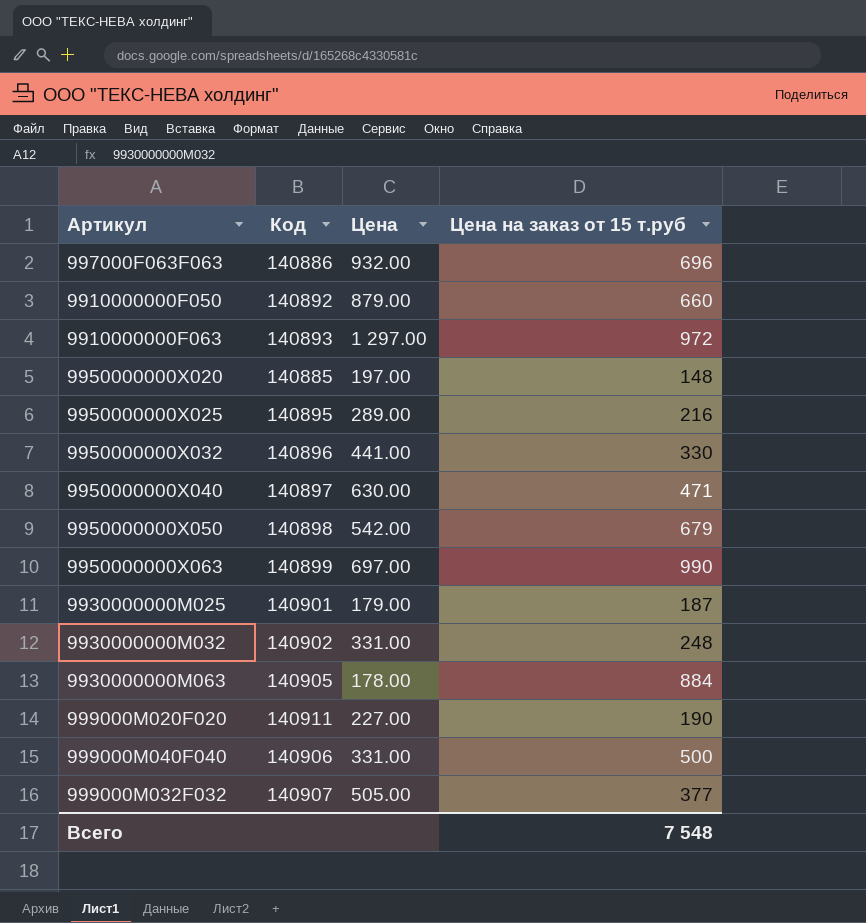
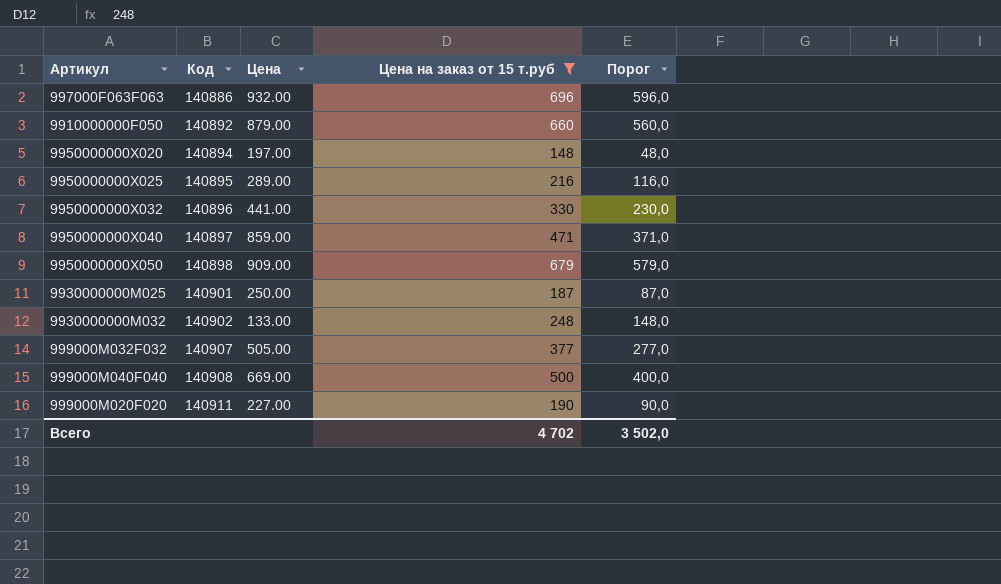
filter: none -> Цена на заказ от 15 т.руб <= 696
row order: none -> Код ascending
column Порог | formula: none -> [Цена на заказ от 15 т.руб] - 100
9950000000X020 | Код: 140885 -> 140894
9950000000X040 | Цена: 630.00 -> 859.00
9950000000X050 | Цена: 542.00 -> 909.00
9930000000M025 | Цена: 179.00 -> 250.00
9930000000M032 | Цена: 331.00 -> 133.00
999000M040F040 | Код: 140906 -> 140908
999000M040F040 | Цена: 331.00 -> 669.00
Всего | Цена на заказ от 15 т.руб: 7 548 -> 4 702

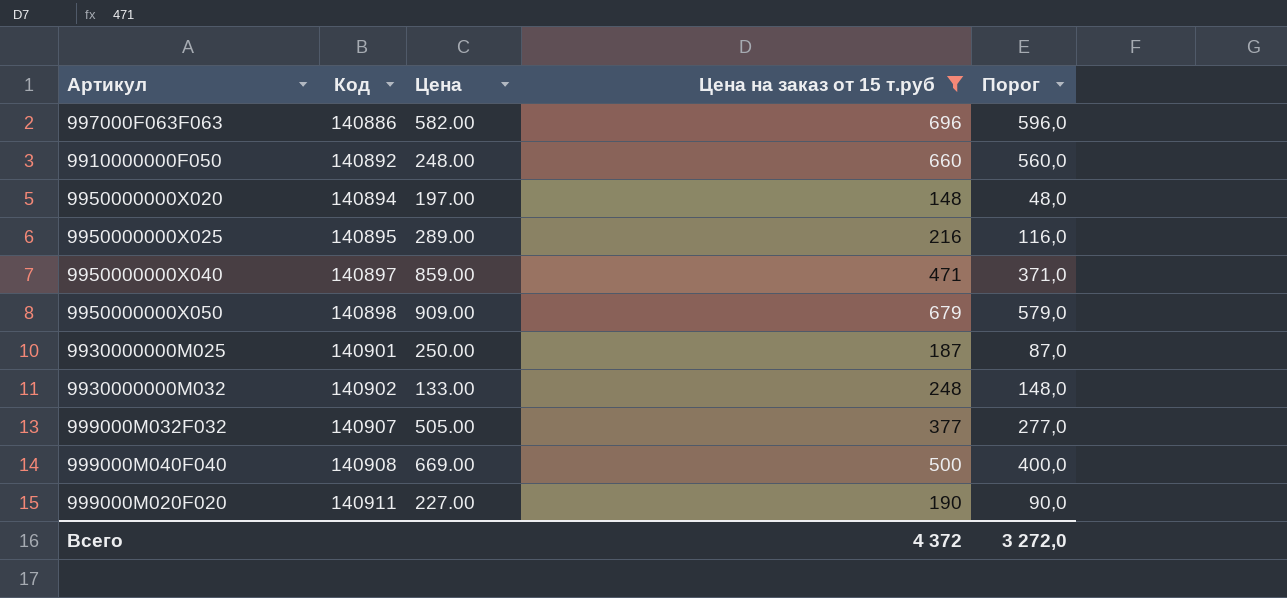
row 9950000000X032: 140896 | 441.00 | 330 | 230,0 -> none
997000F063F063 | Цена: 932.00 -> 582.00
9910000000F050 | Цена: 879.00 -> 248.00
Всего | Цена на заказ от 15 т.руб: 4 702 -> 4 372
Всего | Порог: 3 502,0 -> 3 272,0

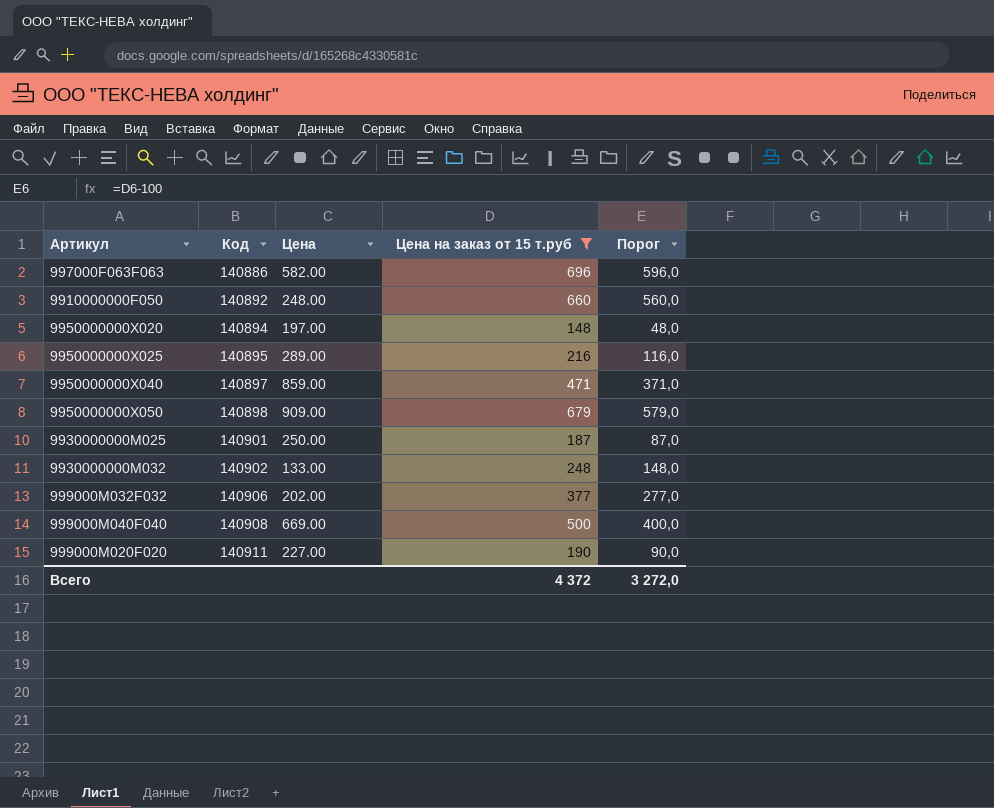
999000M032F032 | Код: 140907 -> 140906
999000M032F032 | Цена: 505.00 -> 202.00

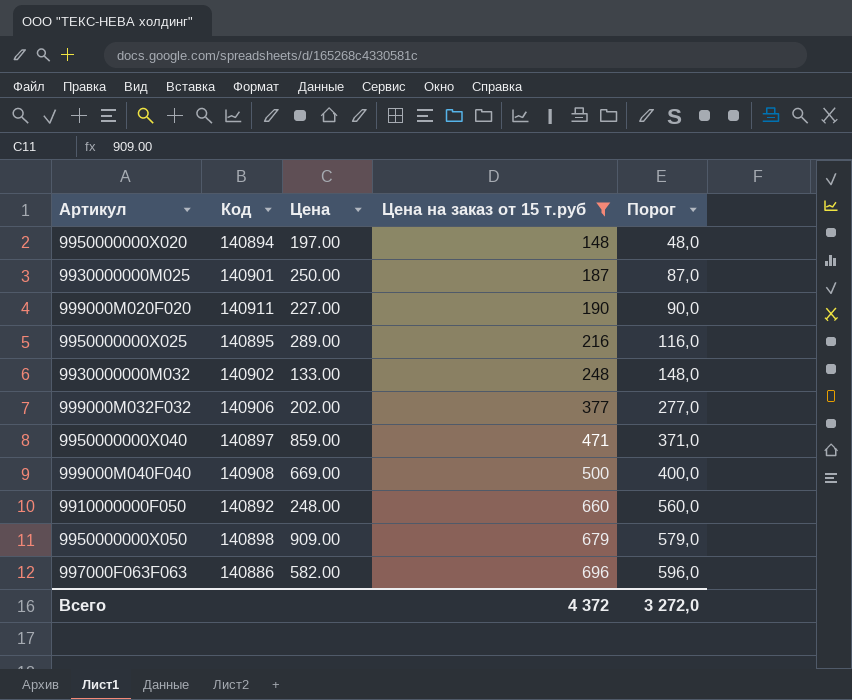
row order: Код ascending -> Цена на заказ от 15 т.руб ascending

